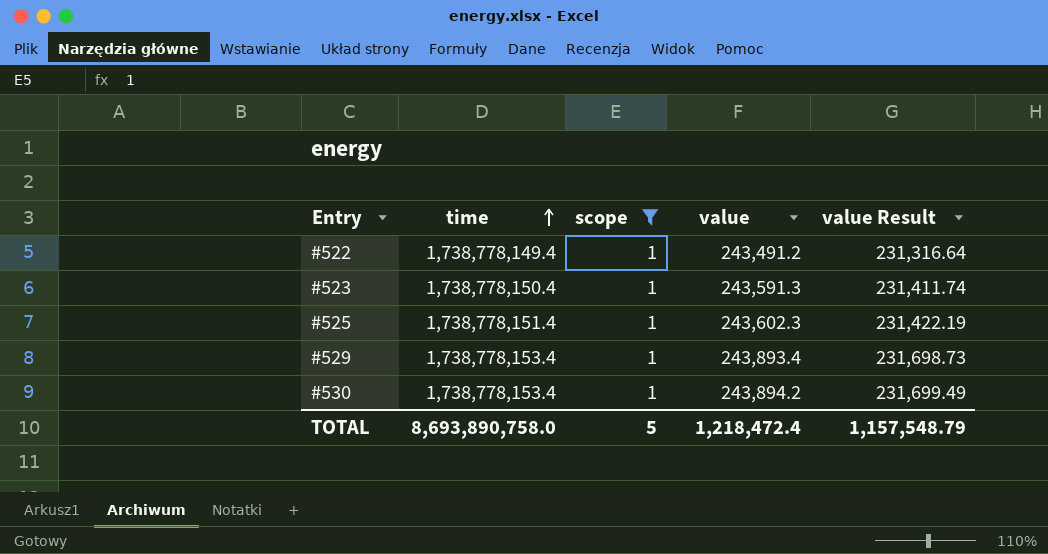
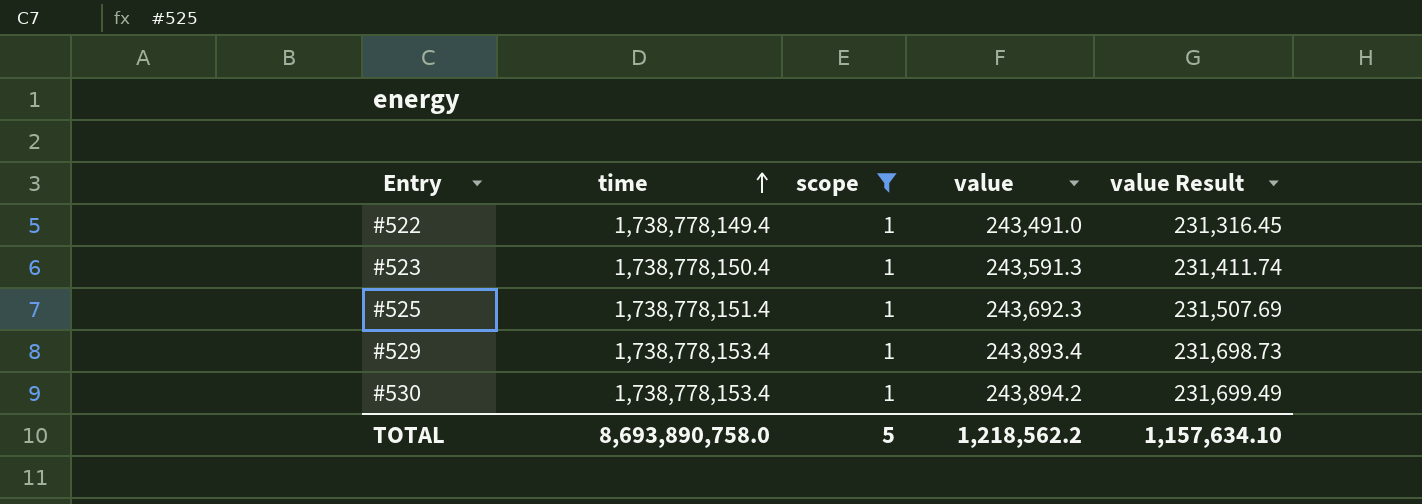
#522 | value: 243,491.2 -> 243,491.0
#522 | value Result: 231,316.64 -> 231,316.45
#525 | value: 243,602.3 -> 243,692.3
#525 | value Result: 231,422.19 -> 231,507.69
TOTAL | value: 1,218,472.4 -> 1,218,562.2
TOTAL | value Result: 1,157,548.79 -> 1,157,634.10

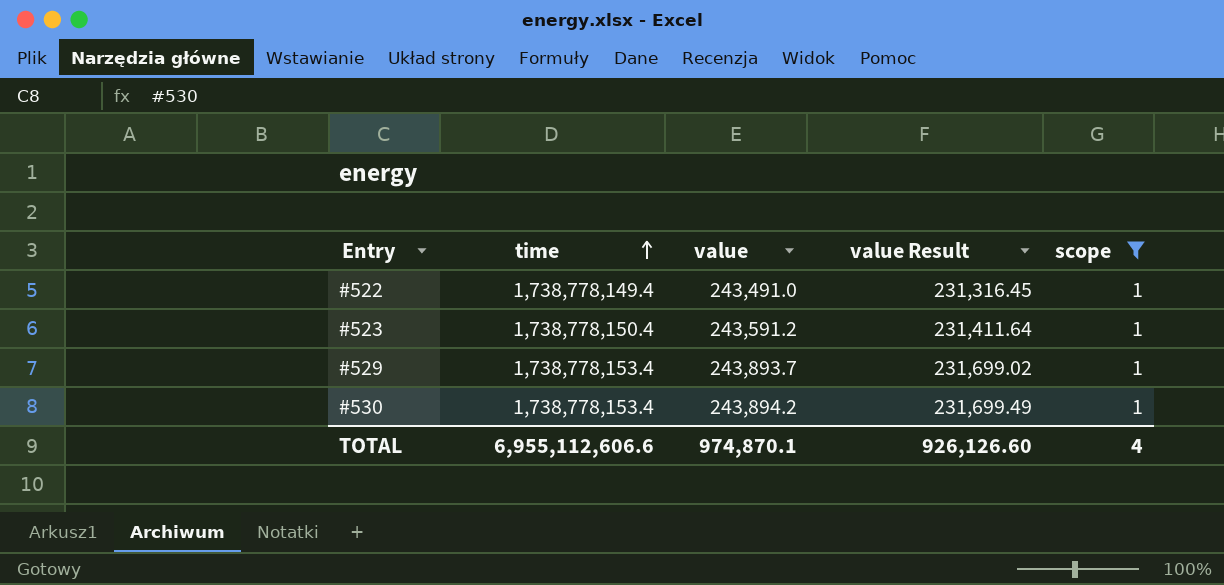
column scope | position: 3 -> 5
row #525: 1,738,778,151.4 | 1 | 243,692.3 | 231,507.69 -> none
#523 | value: 243,591.3 -> 243,591.2
#523 | value Result: 231,411.74 -> 231,411.64
#529 | value: 243,893.4 -> 243,893.7
#529 | value Result: 231,698.73 -> 231,699.02
TOTAL | time: 8,693,890,758.0 -> 6,955,112,606.6
TOTAL | value: 1,218,562.2 -> 974,870.1
TOTAL | value Result: 1,157,634.10 -> 926,126.60
TOTAL | scope: 5 -> 4

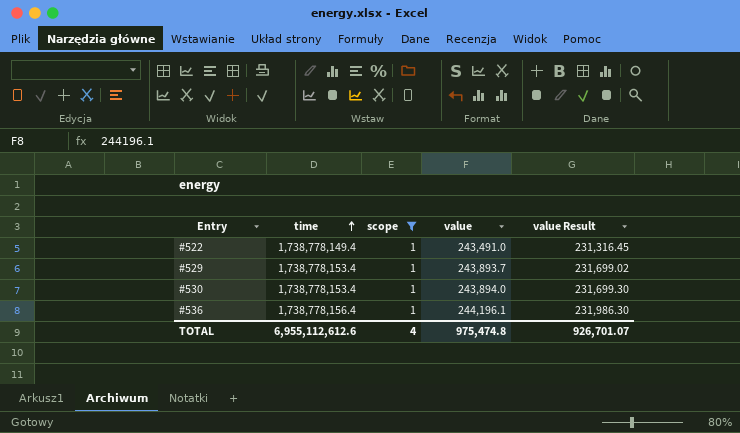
column scope | position: 5 -> 3
row #523: 1,738,778,150.4 | 243,591.2 | 231,411.64 | 1 -> none
#530 | value: 243,894.2 -> 243,894.0
#530 | value Result: 231,699.49 -> 231,699.30
row #536: none -> 1,738,778,156.4 | 1 | 244,196.1 | 231,986.30
TOTAL | time: 6,955,112,606.6 -> 6,955,112,612.6
TOTAL | value: 974,870.1 -> 975,474.8
TOTAL | value Result: 926,126.60 -> 926,701.07

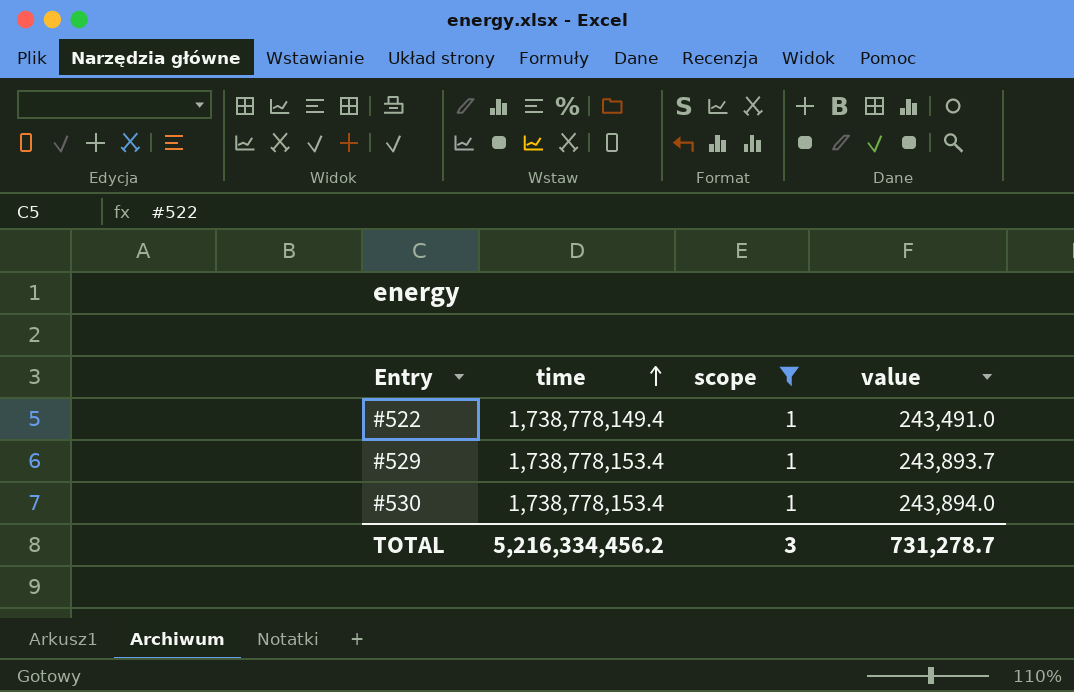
column value Result | formula: [value] * 0.95 -> none
row #536: 1,738,778,156.4 | 1 | 244,196.1 | 231,986.30 -> none
TOTAL | time: 6,955,112,612.6 -> 5,216,334,456.2
TOTAL | scope: 4 -> 3
TOTAL | value: 975,474.8 -> 731,278.7

